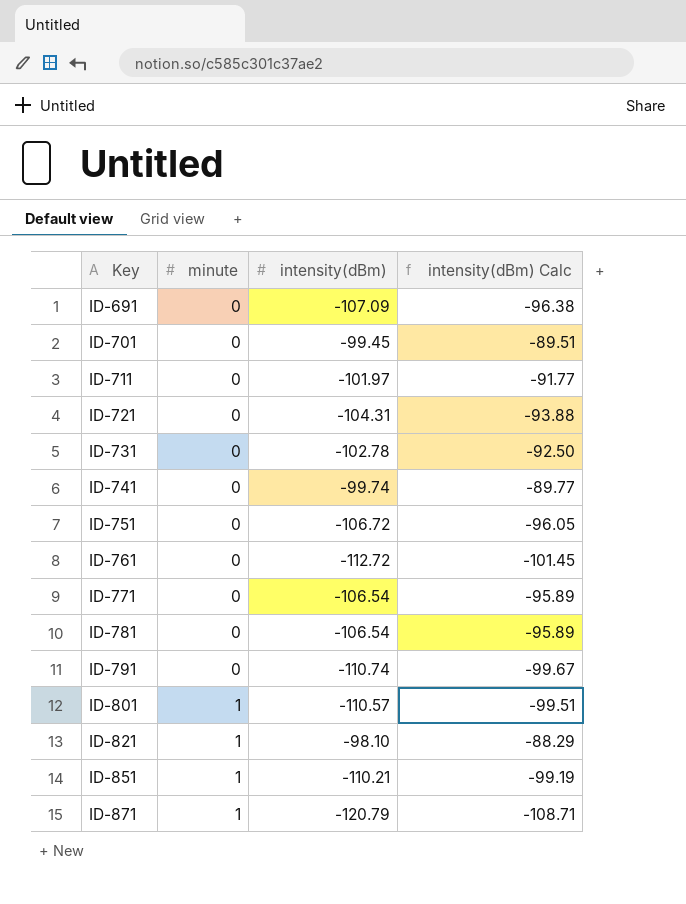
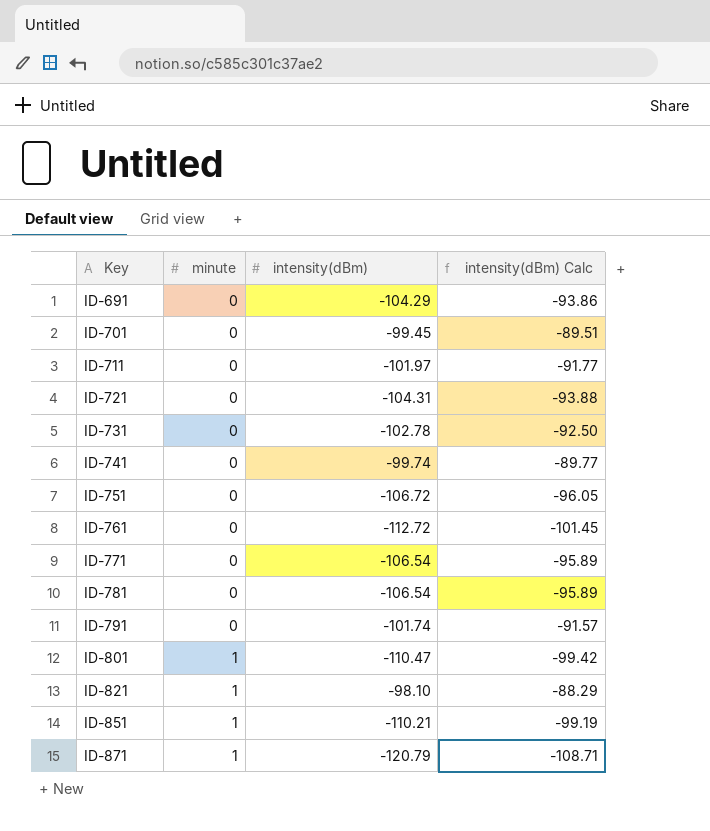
ID-691 | intensity(dBm): -107.09 -> -104.29
ID-691 | intensity(dBm) Calc: -96.38 -> -93.86
ID-791 | intensity(dBm): -110.74 -> -101.74
ID-791 | intensity(dBm) Calc: -99.67 -> -91.57
ID-801 | intensity(dBm): -110.57 -> -110.47
ID-801 | intensity(dBm) Calc: -99.51 -> -99.42

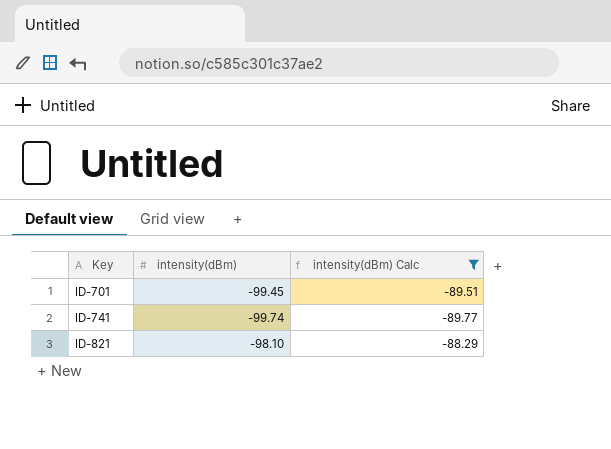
filter: none -> intensity(dBm) Calc >= -89.77
column minute | position: 2 -> none

